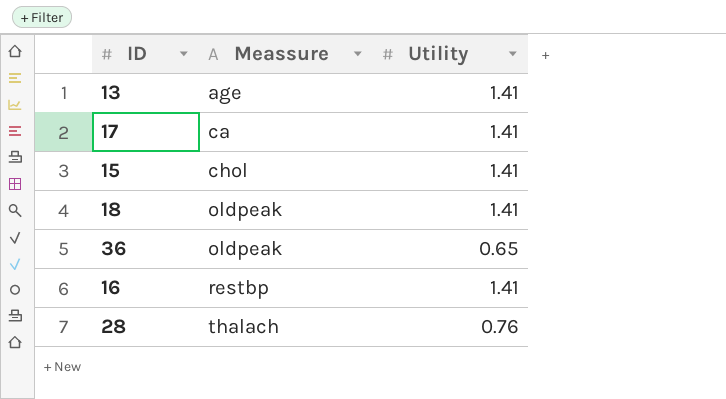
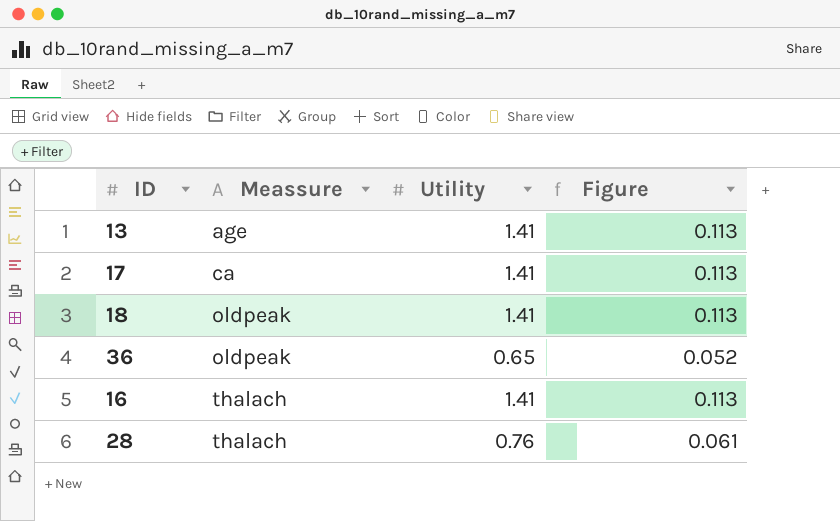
column Figure | formula: none -> [Utility] * 0.08
row 15: chol | 1.41 -> none
16 | Meassure: restbp -> thalach

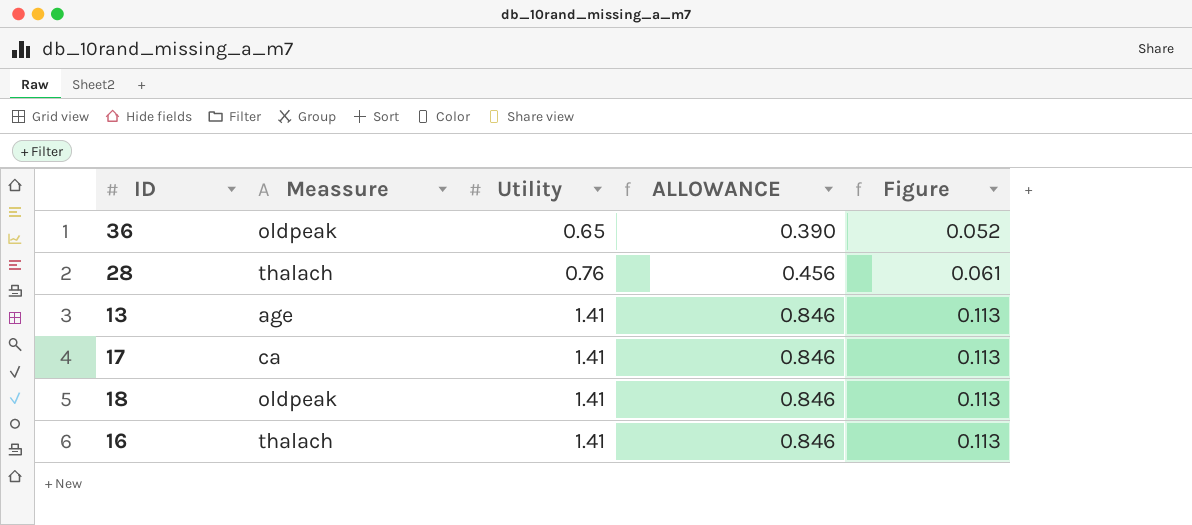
row order: Meassure ascending -> Utility ascending
column ALLOWANCE | formula: none -> [Utility] * 0.6

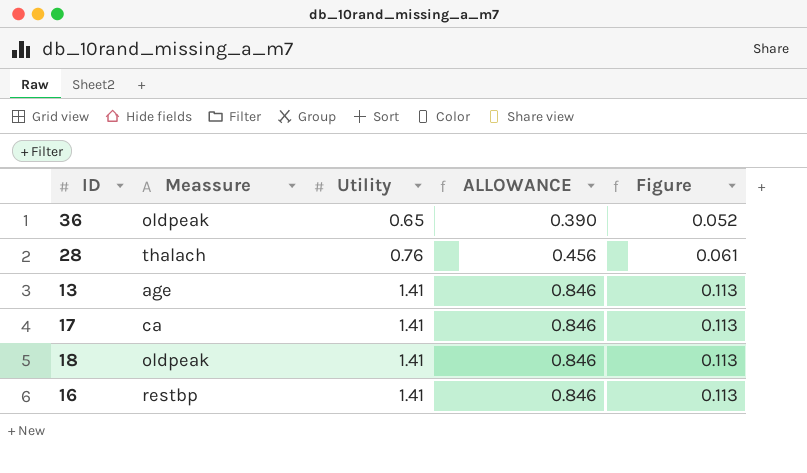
16 | Meassure: thalach -> restbp

